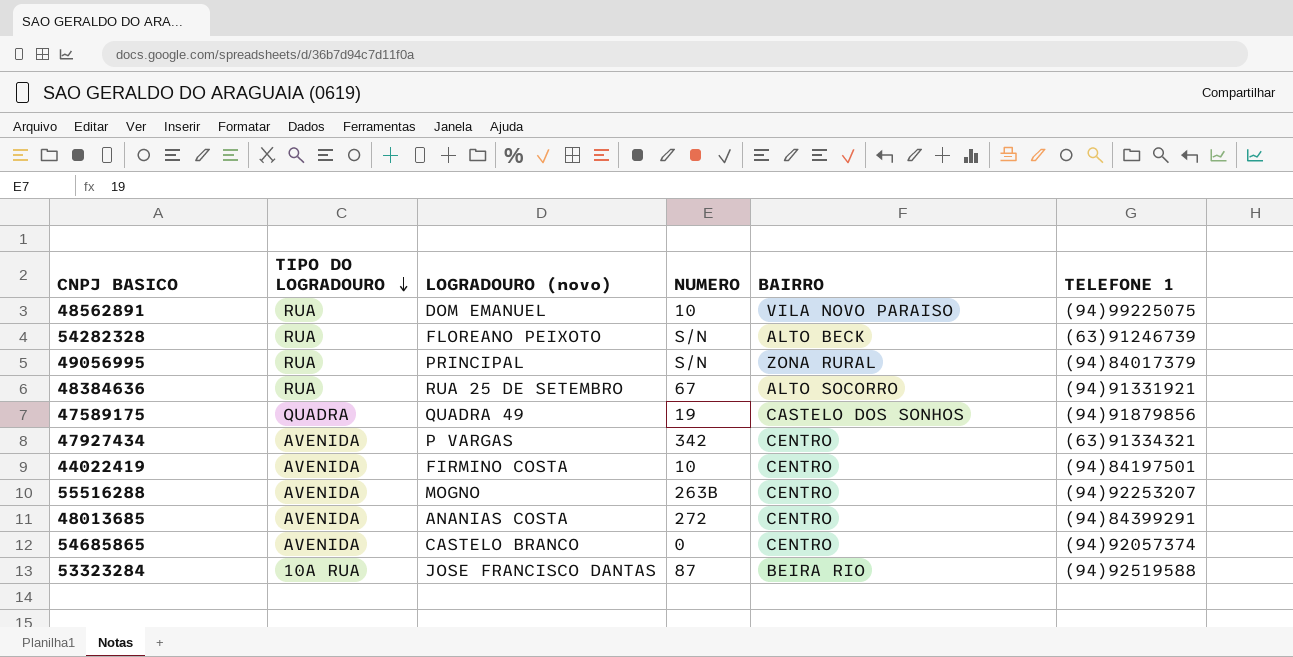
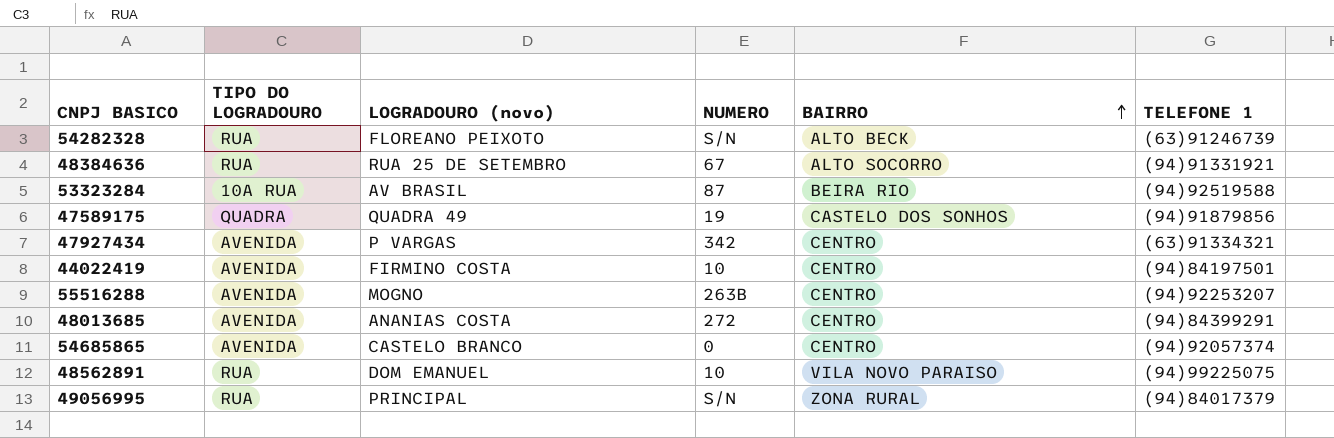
row order: TIPO DO LOGRADOURO descending -> BAIRRO ascending
53323284 | LOGRADOURO (novo): JOSE FRANCISCO DANTAS -> AV BRASIL

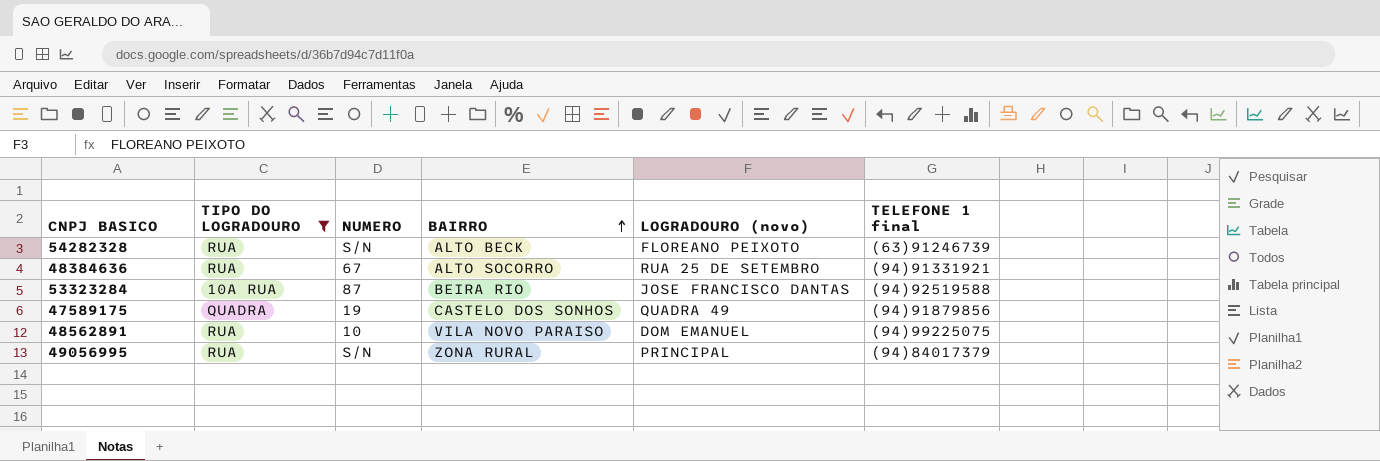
filter: none -> TIPO DO LOGRADOURO != AVENIDA
column LOGRADOURO (novo) | position: 3 -> 5
column name: TELEFONE 1 -> TELEFONE 1 final
53323284 | LOGRADOURO (novo): AV BRASIL -> JOSE FRANCISCO DANTAS

